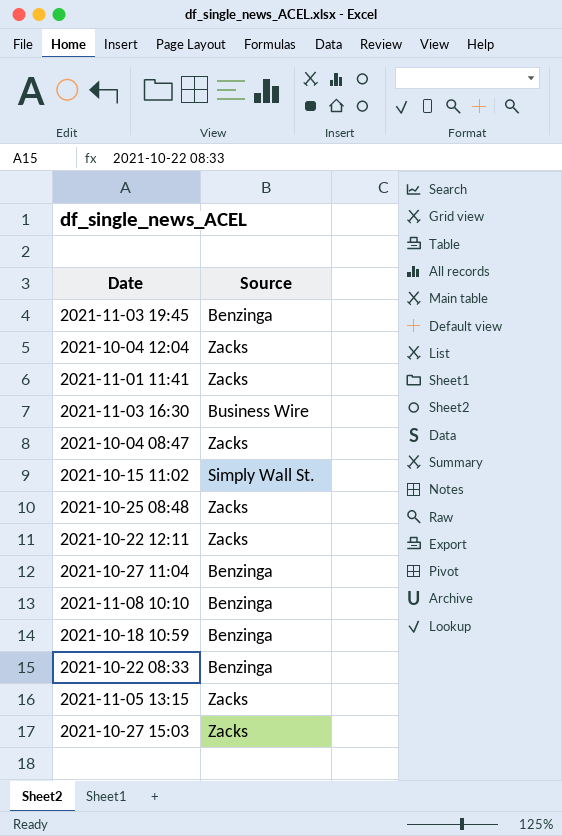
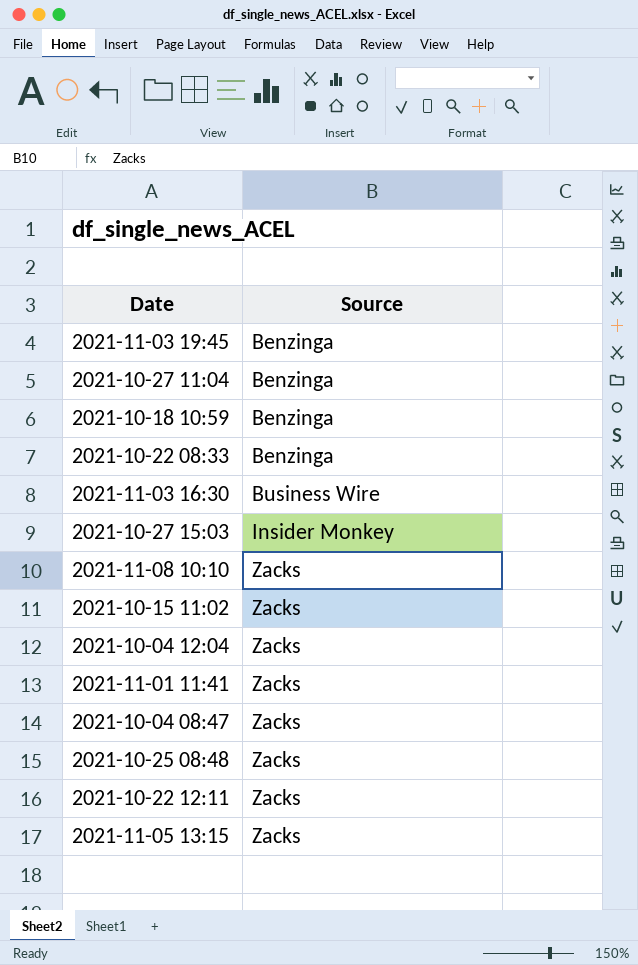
row order: none -> Source ascending
2021-10-27 15:03 | Source: Zacks -> Insider Monkey
2021-11-08 10:10 | Source: Benzinga -> Zacks
2021-10-15 11:02 | Source: Simply Wall St. -> Zacks

